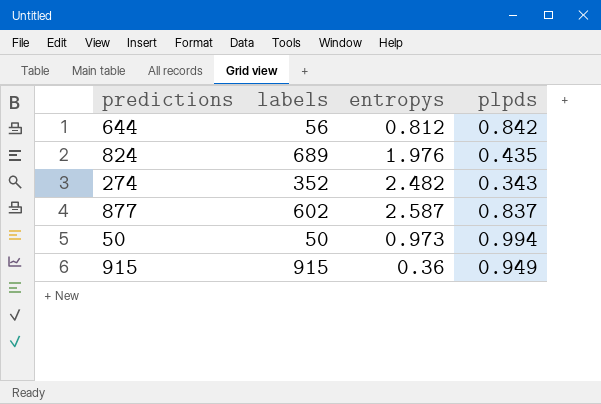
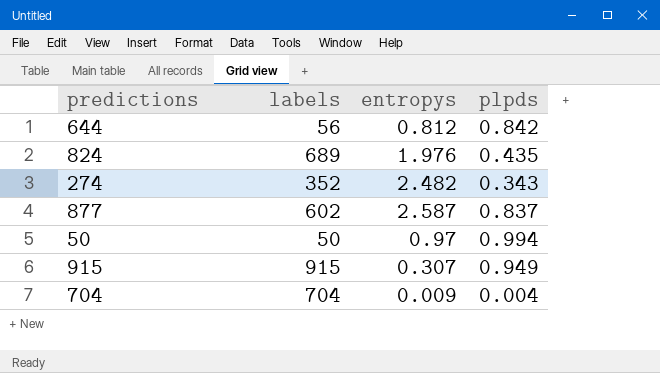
50 | entropys: 0.973 -> 0.97
915 | entropys: 0.36 -> 0.307
row 704: none -> 704 | 0.009 | 0.004

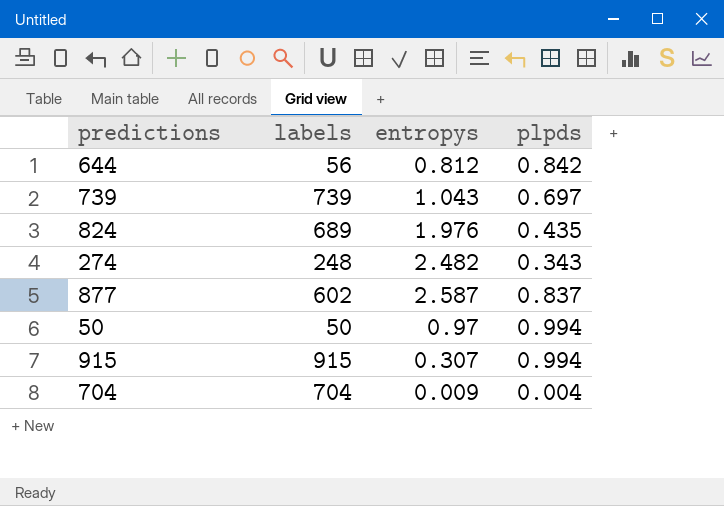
row 739: none -> 739 | 1.043 | 0.697
274 | labels: 352 -> 248
915 | plpds: 0.949 -> 0.994

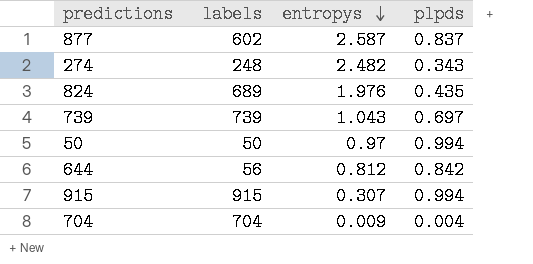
row order: none -> entropys descending

